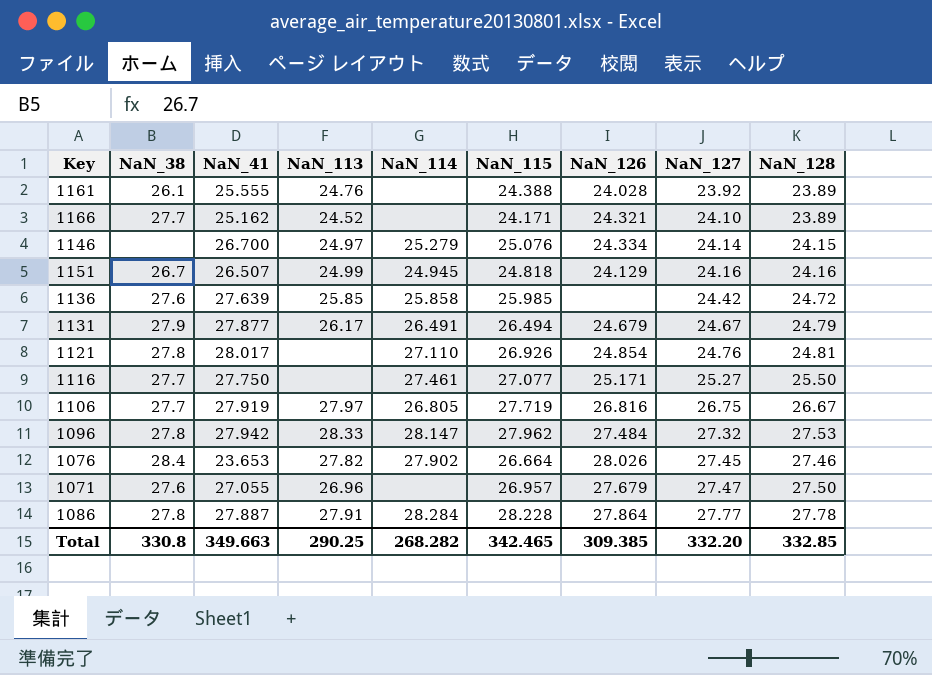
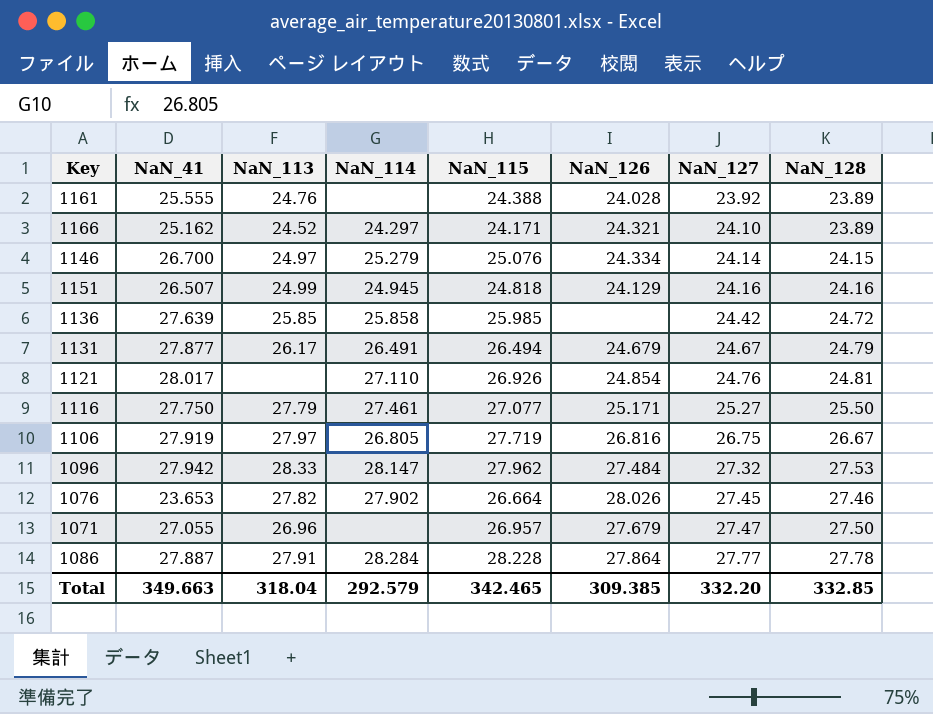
column NaN_38 | position: 2 -> none
1166 | NaN_114: none -> 24.297
1116 | NaN_113: none -> 27.79
Total | NaN_113: 290.25 -> 318.04
Total | NaN_114: 268.282 -> 292.579

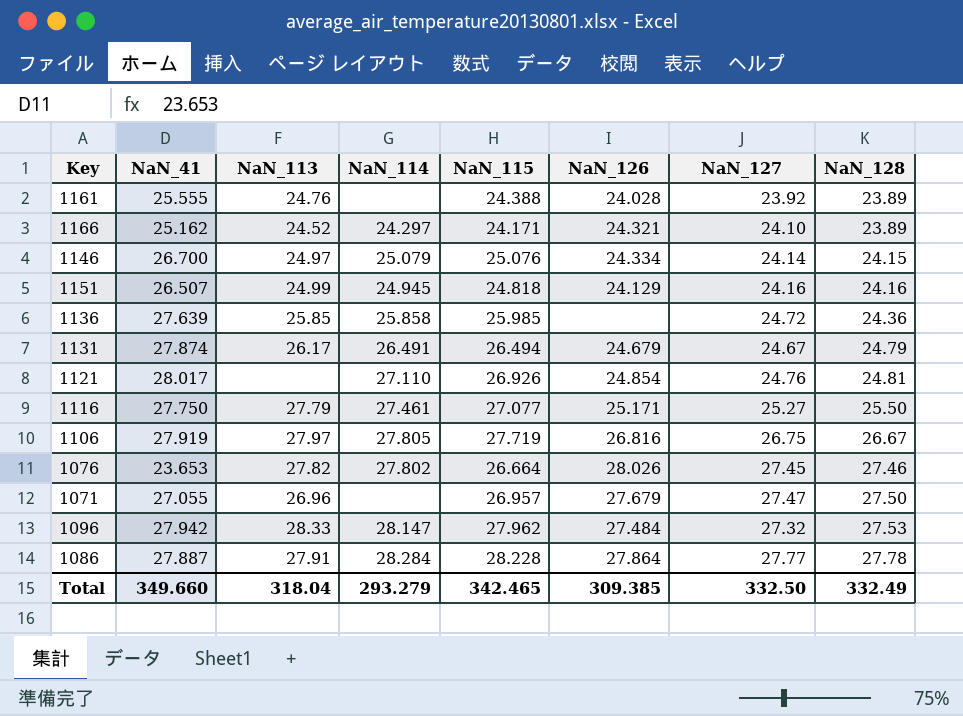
row order: NaN_127 ascending -> NaN_128 ascending
1146 | NaN_114: 25.279 -> 25.079
1136 | NaN_127: 24.42 -> 24.72
1136 | NaN_128: 24.72 -> 24.36
1131 | NaN_41: 27.877 -> 27.874
1106 | NaN_114: 26.805 -> 27.805
1076 | NaN_114: 27.902 -> 27.802
Total | NaN_41: 349.663 -> 349.660
Total | NaN_114: 292.579 -> 293.279
Total | NaN_127: 332.20 -> 332.50
Total | NaN_128: 332.85 -> 332.49

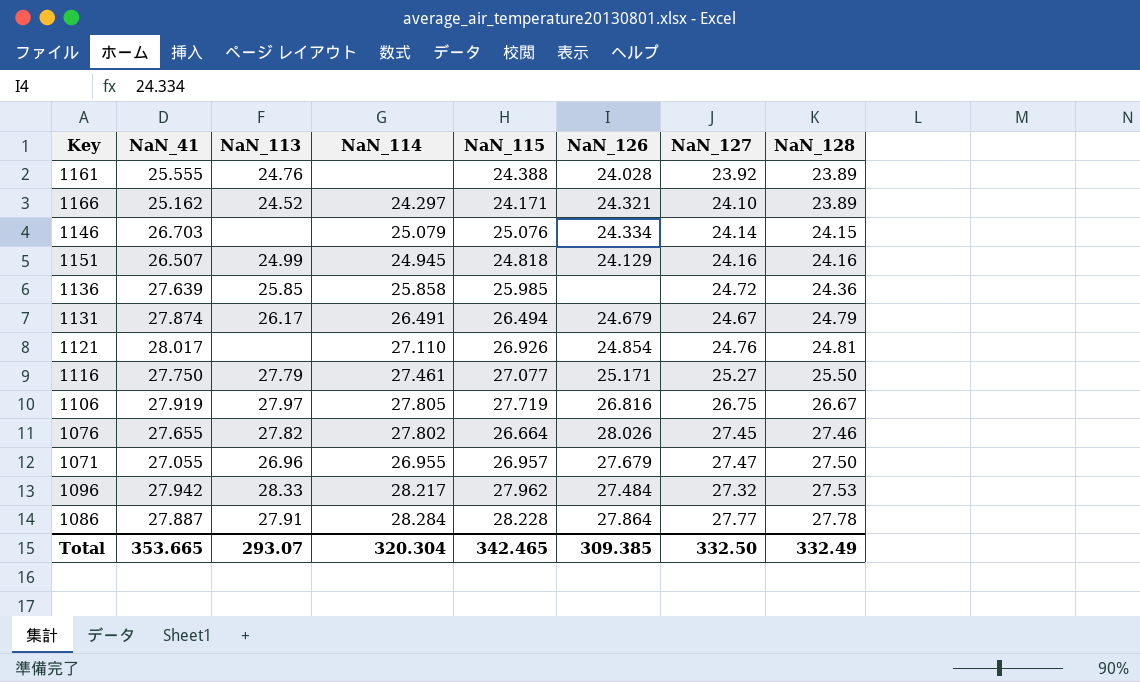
1146 | NaN_41: 26.700 -> 26.703
1146 | NaN_113: 24.97 -> none
1076 | NaN_41: 23.653 -> 27.655
1071 | NaN_114: none -> 26.955
1096 | NaN_114: 28.147 -> 28.217
Total | NaN_41: 349.660 -> 353.665
Total | NaN_113: 318.04 -> 293.07
Total | NaN_114: 293.279 -> 320.304

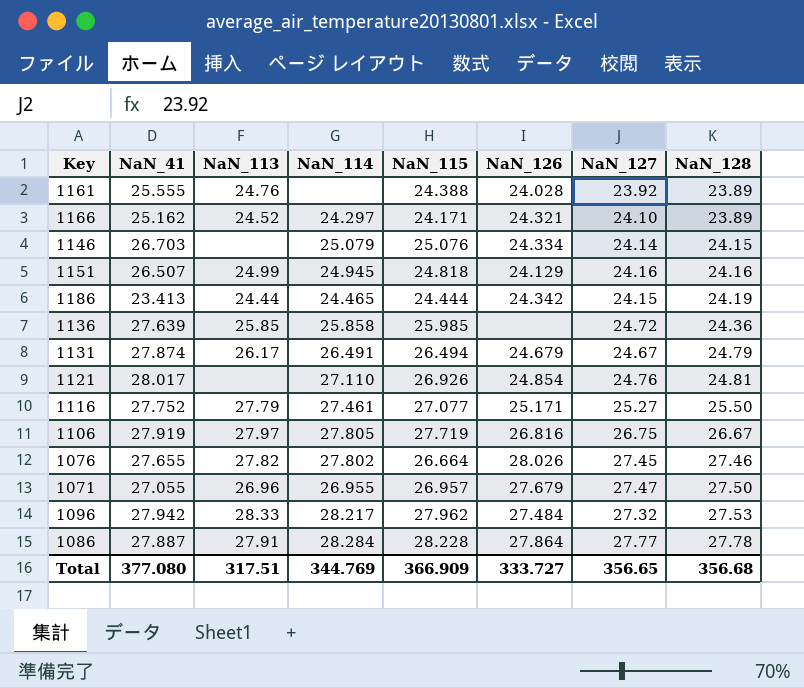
row 1186: none -> 23.413 | 24.44 | 24.465 | 24.444 | 24.342 | 24.15 | 24.19
1116 | NaN_41: 27.750 -> 27.752
Total | NaN_41: 353.665 -> 377.080
Total | NaN_113: 293.07 -> 317.51
Total | NaN_114: 320.304 -> 344.769
Total | NaN_115: 342.465 -> 366.909
Total | NaN_126: 309.385 -> 333.727
Total | NaN_127: 332.50 -> 356.65
Total | NaN_128: 332.49 -> 356.68

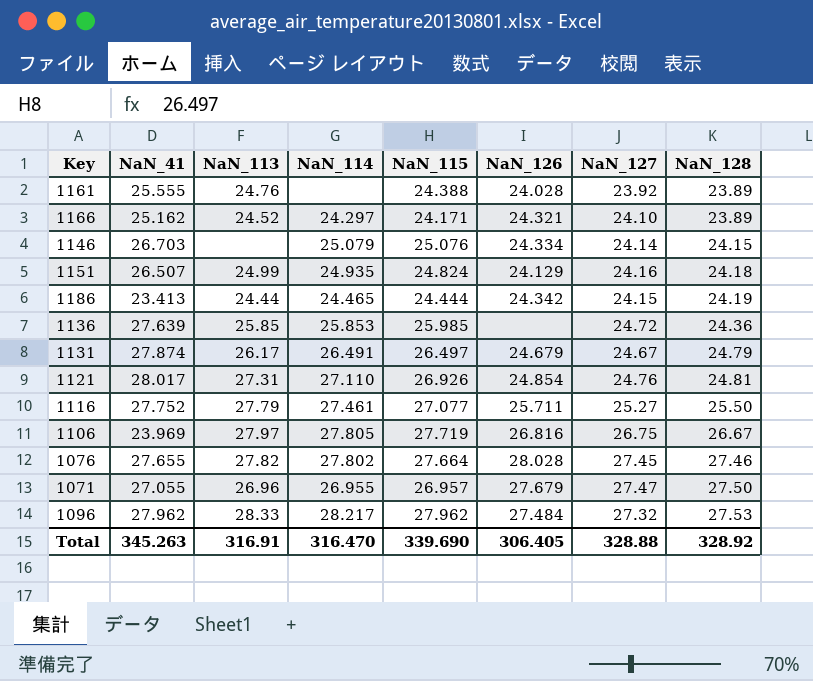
row 1086: 27.887 | 27.91 | 28.284 | 28.228 | 27.864 | 27.77 | 27.78 -> none
1151 | NaN_114: 24.945 -> 24.935
1151 | NaN_115: 24.818 -> 24.824
1151 | NaN_128: 24.16 -> 24.18
1136 | NaN_114: 25.858 -> 25.853
1131 | NaN_115: 26.494 -> 26.497
1121 | NaN_113: none -> 27.31
1116 | NaN_126: 25.171 -> 25.711
1106 | NaN_41: 27.919 -> 23.969
1076 | NaN_115: 26.664 -> 27.664
1076 | NaN_126: 28.026 -> 28.028
1096 | NaN_41: 27.942 -> 27.962
Total | NaN_41: 377.080 -> 345.263
Total | NaN_113: 317.51 -> 316.91
Total | NaN_114: 344.769 -> 316.470
Total | NaN_115: 366.909 -> 339.690
Total | NaN_126: 333.727 -> 306.405
Total | NaN_127: 356.65 -> 328.88
Total | NaN_128: 356.68 -> 328.92

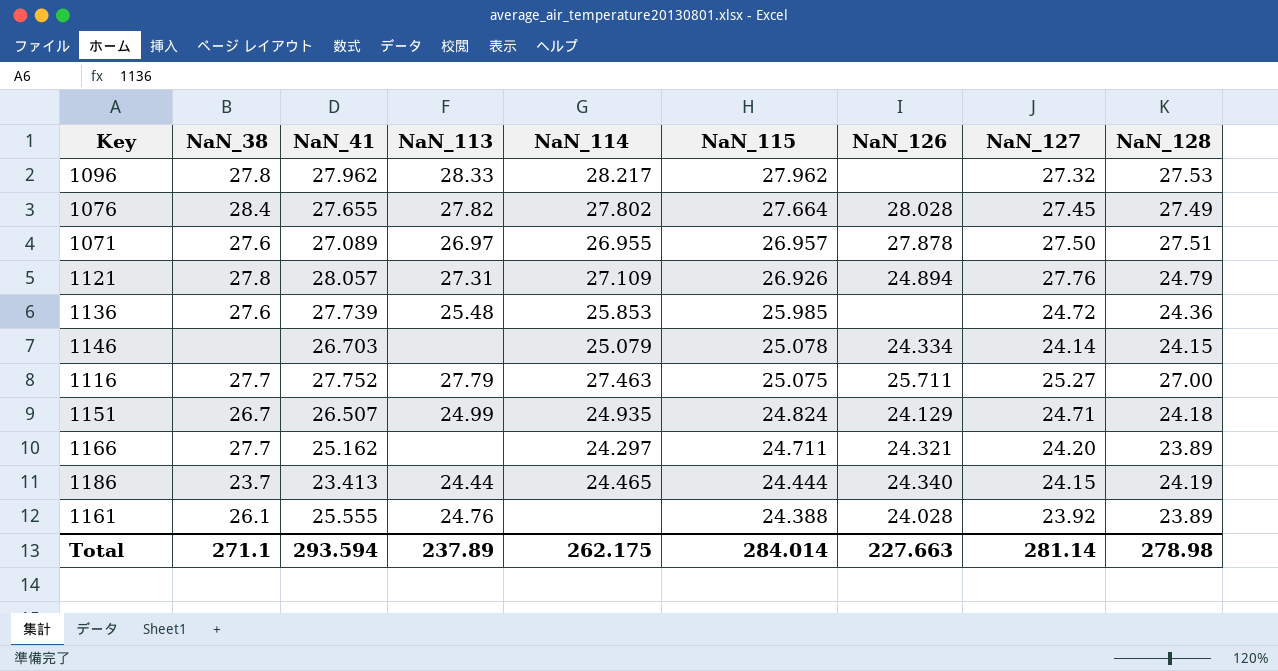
row order: NaN_128 ascending -> NaN_115 descending
column NaN_38 | position: none -> 2
row 1131: 27.874 | 26.17 | 26.491 | 26.497 | 24.679 | 24.67 | 24.79 -> none
row 1106: 23.969 | 27.97 | 27.805 | 27.719 | 26.816 | 26.75 | 26.67 -> none
1096 | NaN_126: 27.484 -> none
1076 | NaN_128: 27.46 -> 27.49
1071 | NaN_41: 27.055 -> 27.089
1071 | NaN_113: 26.96 -> 26.97
1071 | NaN_126: 27.679 -> 27.878
1071 | NaN_127: 27.47 -> 27.50
1071 | NaN_128: 27.50 -> 27.51
1121 | NaN_41: 28.017 -> 28.057
1121 | NaN_114: 27.110 -> 27.109
1121 | NaN_126: 24.854 -> 24.894
1121 | NaN_127: 24.76 -> 27.76
1121 | NaN_128: 24.81 -> 24.79
1136 | NaN_41: 27.639 -> 27.739
1136 | NaN_113: 25.85 -> 25.48
1146 | NaN_115: 25.076 -> 25.078
1116 | NaN_114: 27.461 -> 27.463
1116 | NaN_115: 27.077 -> 25.075
1116 | NaN_128: 25.50 -> 27.00
1151 | NaN_127: 24.16 -> 24.71
1166 | NaN_113: 24.52 -> none
1166 | NaN_115: 24.171 -> 24.711
1166 | NaN_127: 24.10 -> 24.20
1186 | NaN_126: 24.342 -> 24.340
Total | NaN_41: 345.263 -> 293.594
Total | NaN_113: 316.91 -> 237.89
Total | NaN_114: 316.470 -> 262.175
Total | NaN_115: 339.690 -> 284.014
Total | NaN_126: 306.405 -> 227.663
Total | NaN_127: 328.88 -> 281.14
Total | NaN_128: 328.92 -> 278.98

